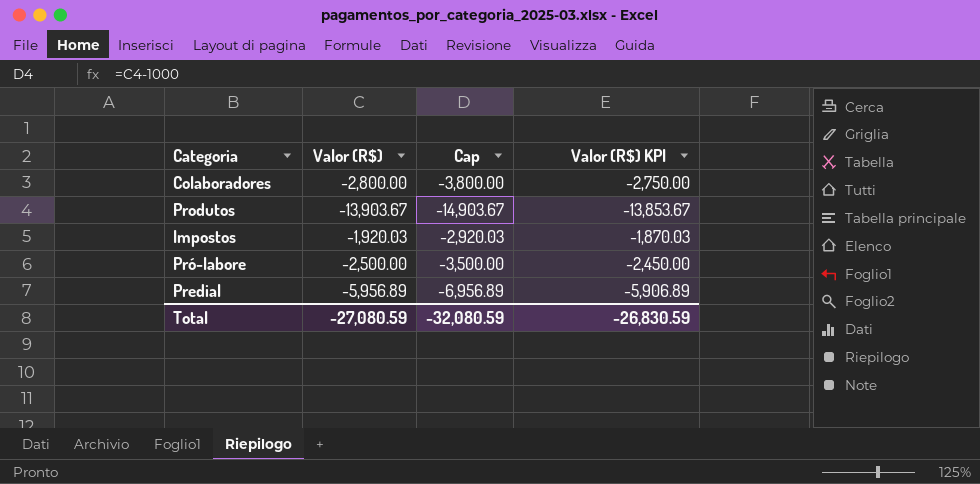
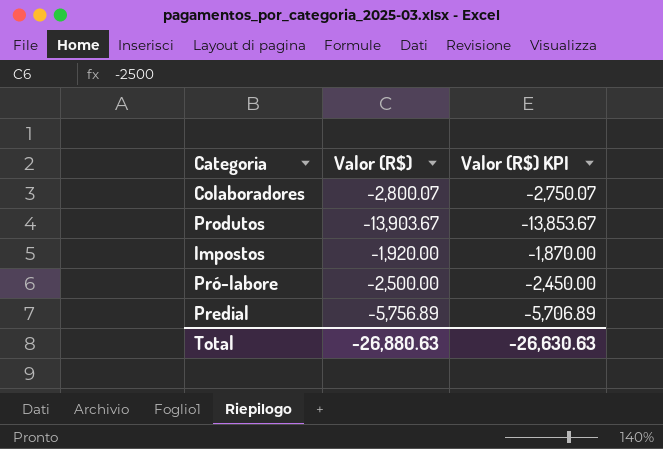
column Cap | formula: [Valor (R$)] - 1000 -> none
Colaboradores | Valor (R$): -2,800.00 -> -2,800.07
Colaboradores | Valor (R$) KPI: -2,750.00 -> -2,750.07
Impostos | Valor (R$): -1,920.03 -> -1,920.00
Impostos | Valor (R$) KPI: -1,870.03 -> -1,870.00
Predial | Valor (R$): -5,956.89 -> -5,756.89
Predial | Valor (R$) KPI: -5,906.89 -> -5,706.89
Total | Valor (R$): -27,080.59 -> -26,880.63
Total | Valor (R$) KPI: -26,830.59 -> -26,630.63

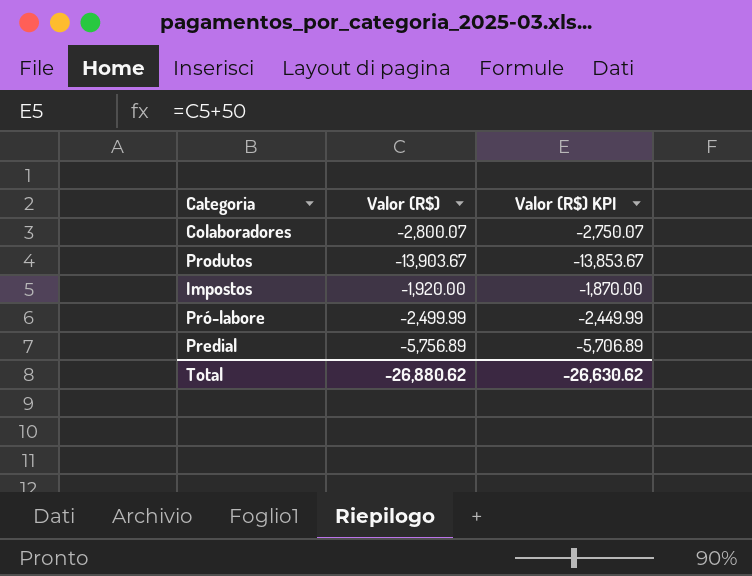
Pró-labore | Valor (R$): -2,500.00 -> -2,499.99
Pró-labore | Valor (R$) KPI: -2,450.00 -> -2,449.99
Total | Valor (R$): -26,880.63 -> -26,880.62
Total | Valor (R$) KPI: -26,630.63 -> -26,630.62

